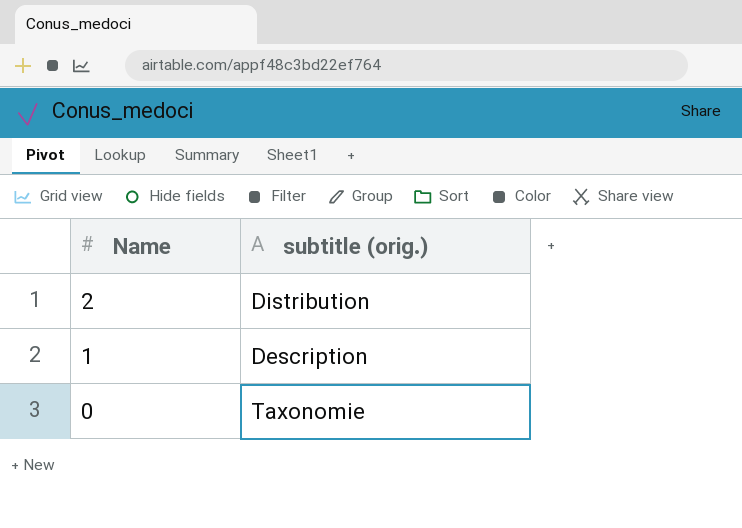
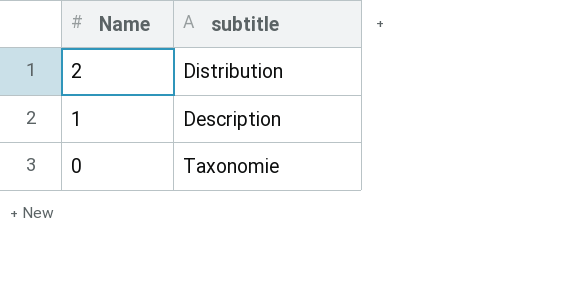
column name: subtitle (orig.) -> subtitle

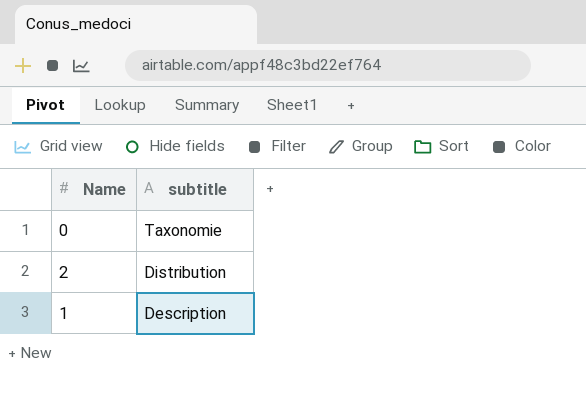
row order: Name descending -> subtitle descending

